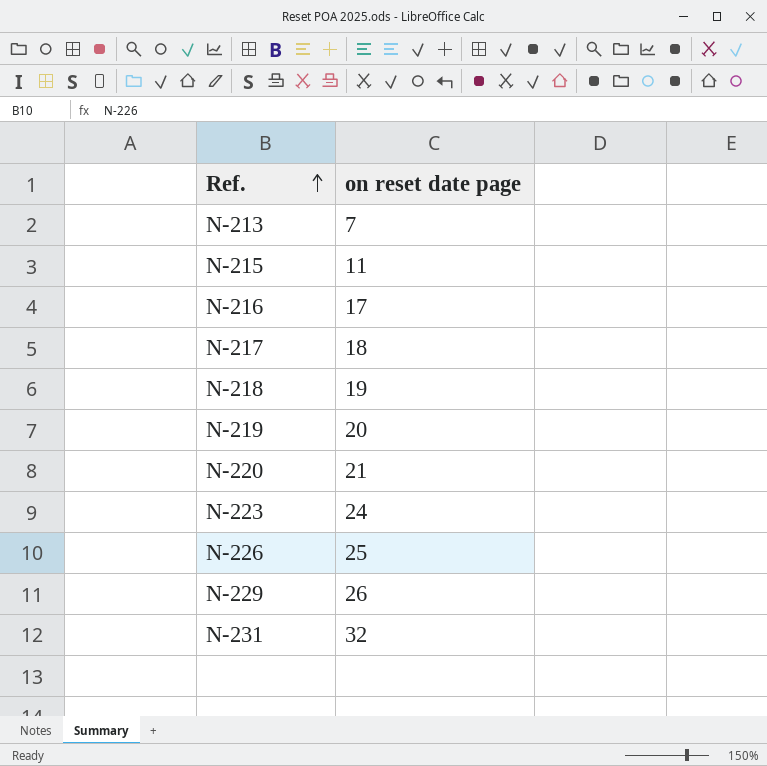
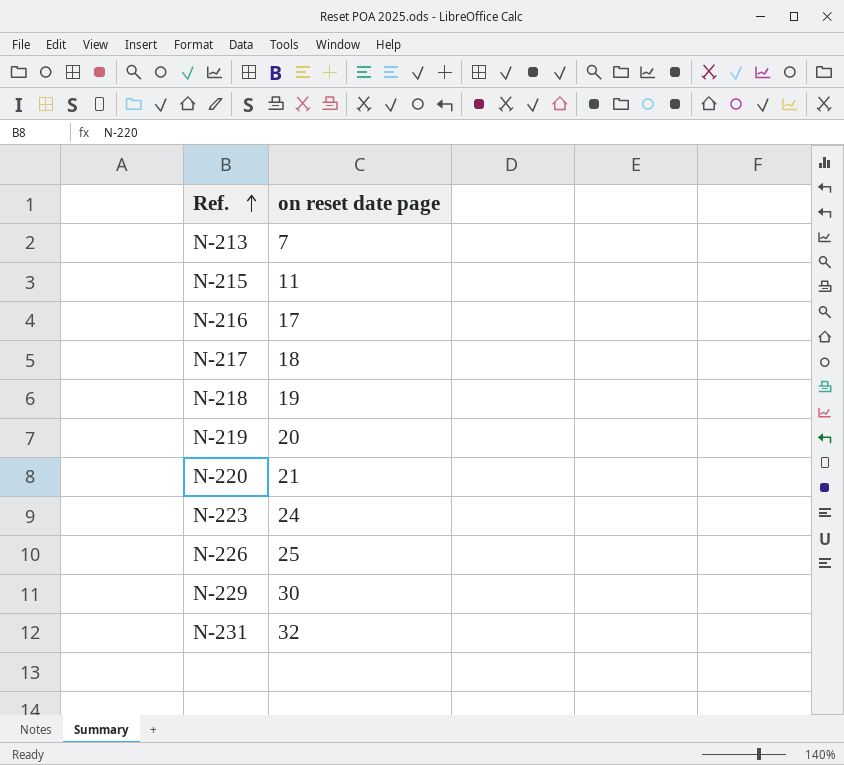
N-229 | on reset date page: 26 -> 30

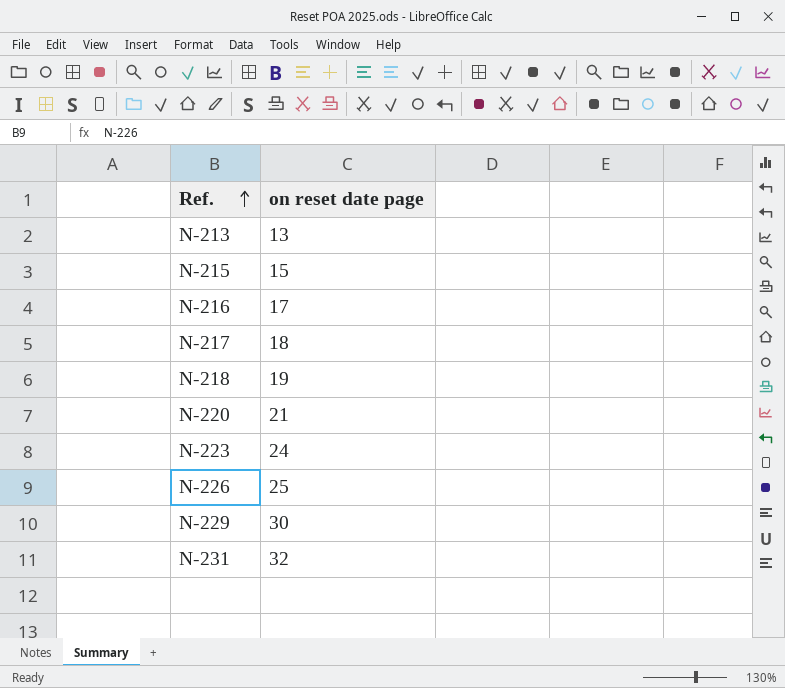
row N-219: 20 -> none
N-213 | on reset date page: 7 -> 13
N-215 | on reset date page: 11 -> 15

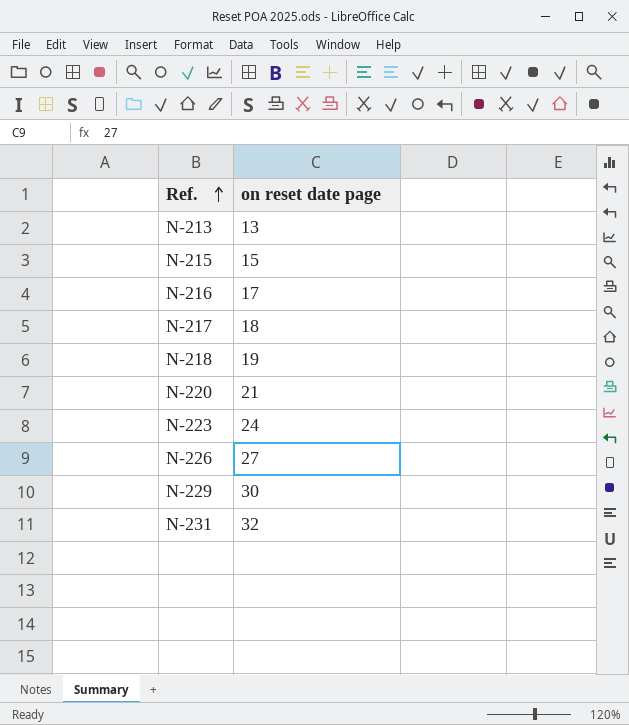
N-226 | on reset date page: 25 -> 27

